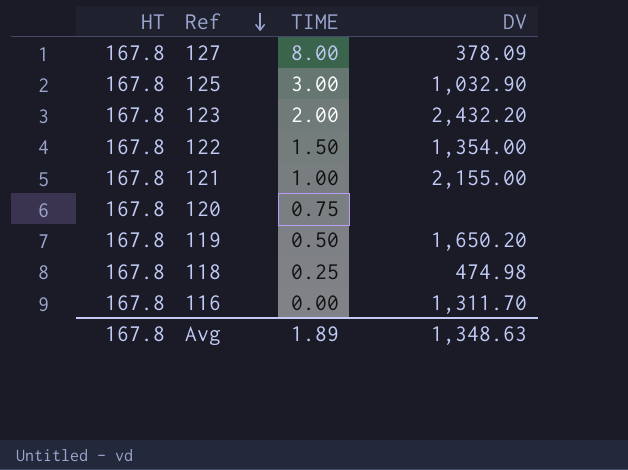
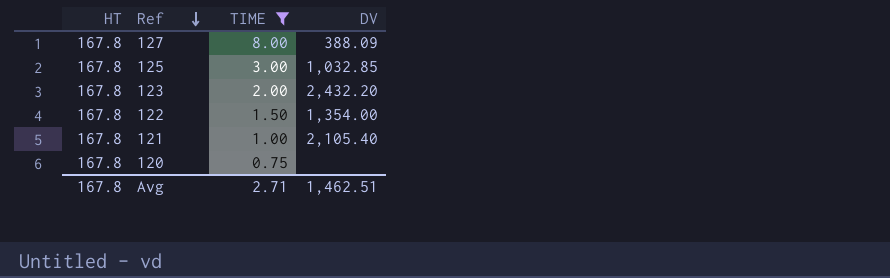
filter: none -> TIME >= 0.75
127 | DV: 378.09 -> 388.09
125 | DV: 1,032.90 -> 1,032.85
121 | DV: 2,155.00 -> 2,105.40
Avg | TIME: 1.89 -> 2.71
Avg | DV: 1,348.63 -> 1,462.51

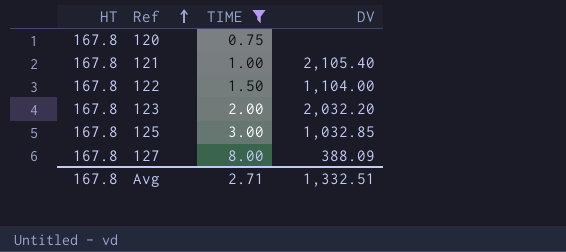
row order: Ref descending -> Ref ascending
122 | DV: 1,354.00 -> 1,104.00
123 | DV: 2,432.20 -> 2,032.20
Avg | DV: 1,462.51 -> 1,332.51

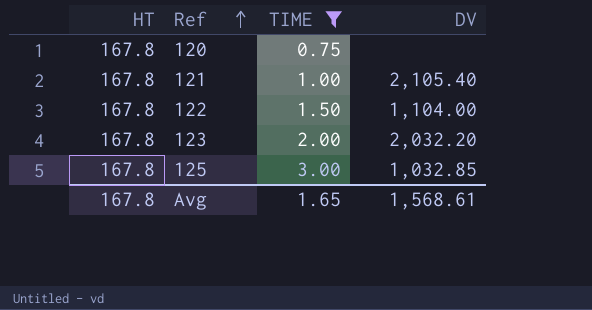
row 127: 167.8 | 8.00 | 388.09 -> none
Avg | TIME: 2.71 -> 1.65
Avg | DV: 1,332.51 -> 1,568.61

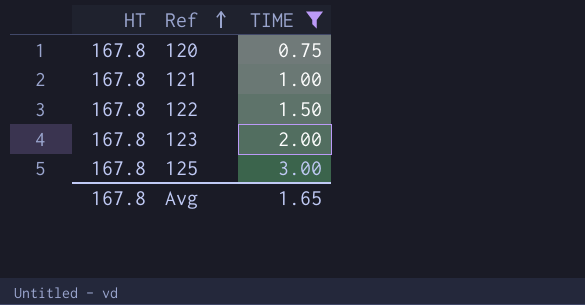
column DV | position: 4 -> none

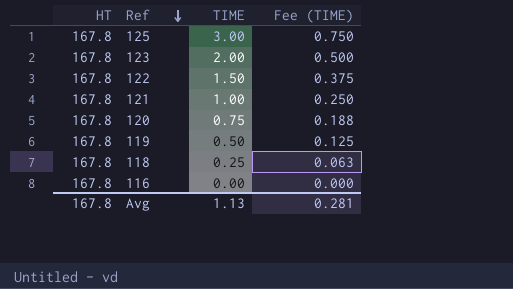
filter: TIME >= 0.75 -> none
row order: Ref ascending -> Ref descending
column Fee (TIME) | formula: none -> [TIME] * 0.25
Avg | TIME: 1.65 -> 1.13

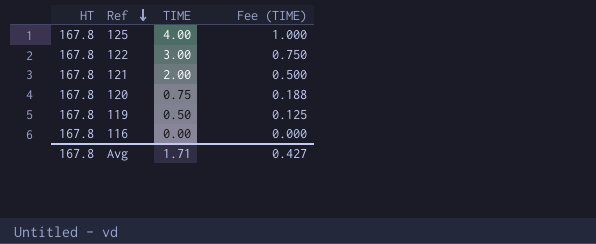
row 123: 167.8 | 2.00 | 0.500 -> none
row 118: 167.8 | 0.25 | 0.063 -> none
125 | TIME: 3.00 -> 4.00
125 | Fee (TIME): 0.750 -> 1.000
122 | TIME: 1.50 -> 3.00
122 | Fee (TIME): 0.375 -> 0.750
121 | TIME: 1.00 -> 2.00
121 | Fee (TIME): 0.250 -> 0.500
Avg | TIME: 1.13 -> 1.71
Avg | Fee (TIME): 0.281 -> 0.427

